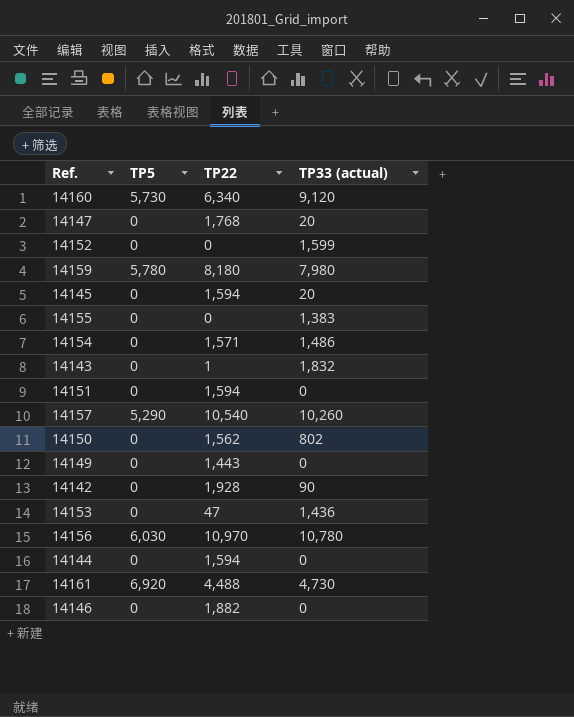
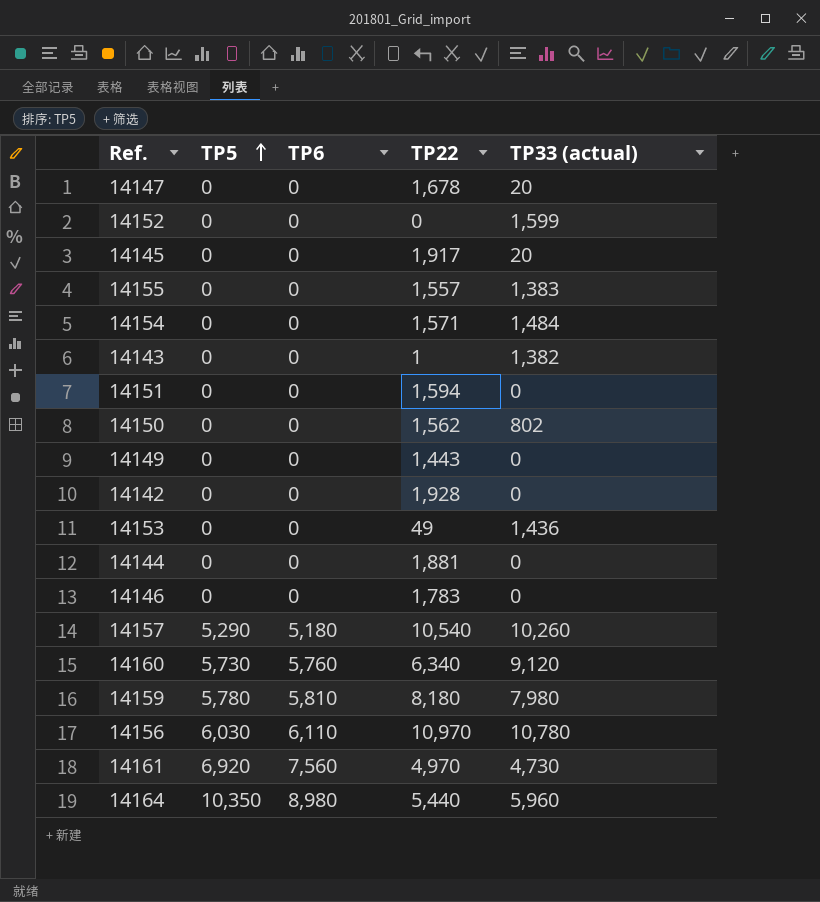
row order: none -> TP5 ascending
column TP6 | position: none -> 3
14147 | TP22: 1,768 -> 1,678
14145 | TP22: 1,594 -> 1,917
14155 | TP22: 0 -> 1,557
14154 | TP33 (actual): 1,486 -> 1,484
14143 | TP33 (actual): 1,832 -> 1,382
14142 | TP33 (actual): 90 -> 0
14153 | TP22: 47 -> 49
14144 | TP22: 1,594 -> 1,881
14146 | TP22: 1,882 -> 1,783
14161 | TP22: 4,488 -> 4,970
row 14164: none -> 10,350 | 8,980 | 5,440 | 5,960

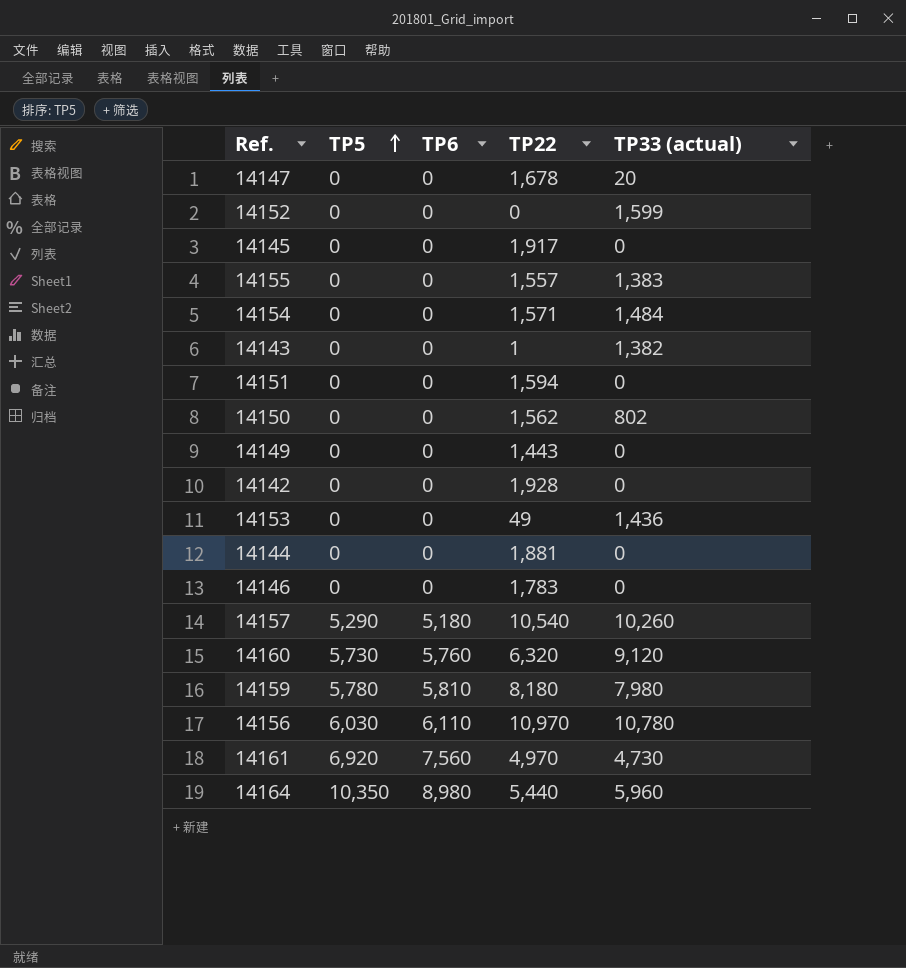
14145 | TP33 (actual): 20 -> 0
14160 | TP22: 6,340 -> 6,320

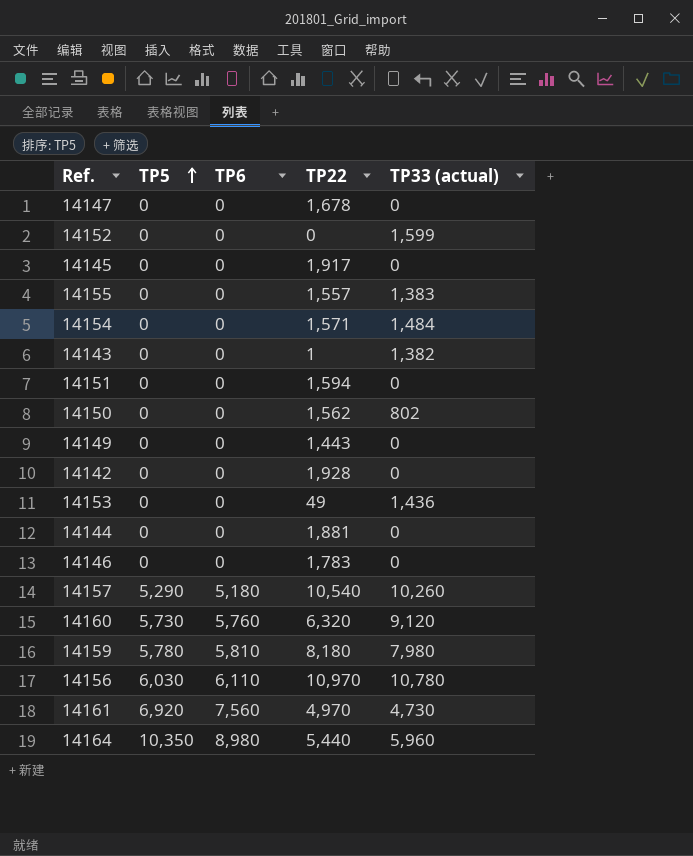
14147 | TP33 (actual): 20 -> 0

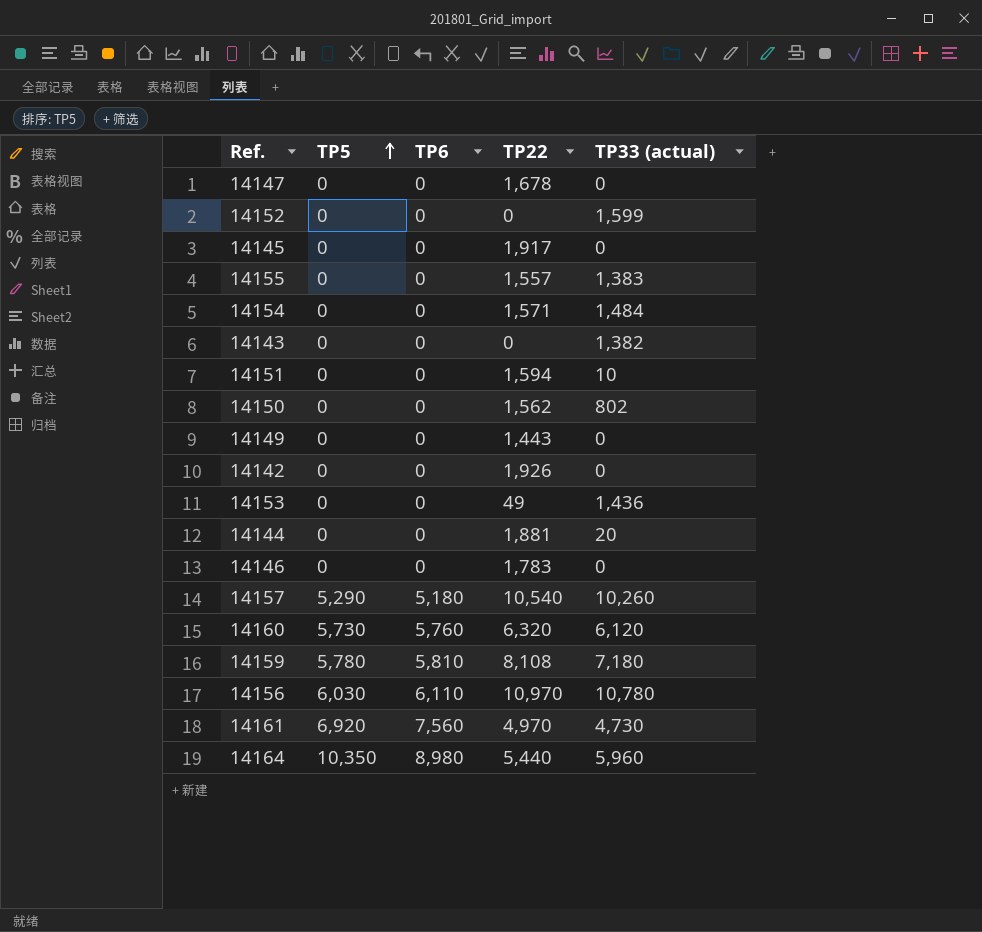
14143 | TP22: 1 -> 0
14151 | TP33 (actual): 0 -> 10
14142 | TP22: 1,928 -> 1,926
14144 | TP33 (actual): 0 -> 20
14160 | TP33 (actual): 9,120 -> 6,120
14159 | TP22: 8,180 -> 8,108
14159 | TP33 (actual): 7,980 -> 7,180

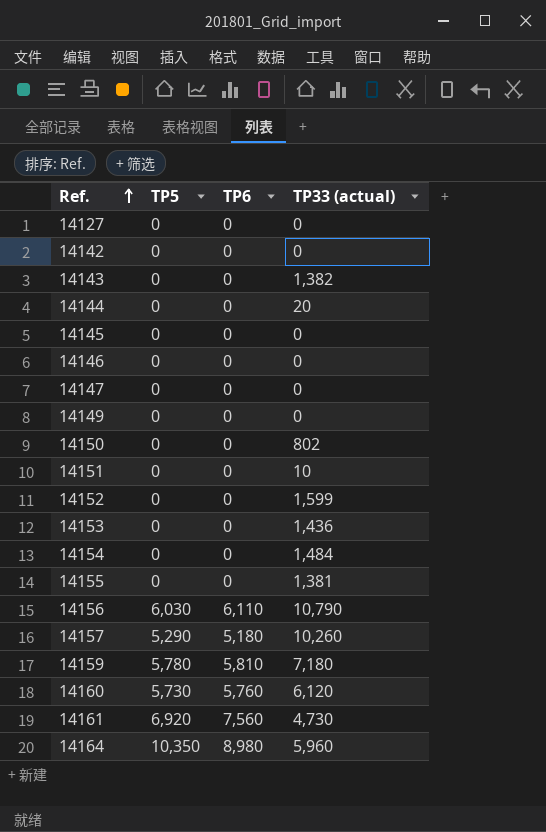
row order: TP5 ascending -> Ref. ascending
column TP22 | position: 4 -> none
row 14127: none -> 0 | 0 | 0
14155 | TP33 (actual): 1,383 -> 1,381
14156 | TP33 (actual): 10,780 -> 10,790

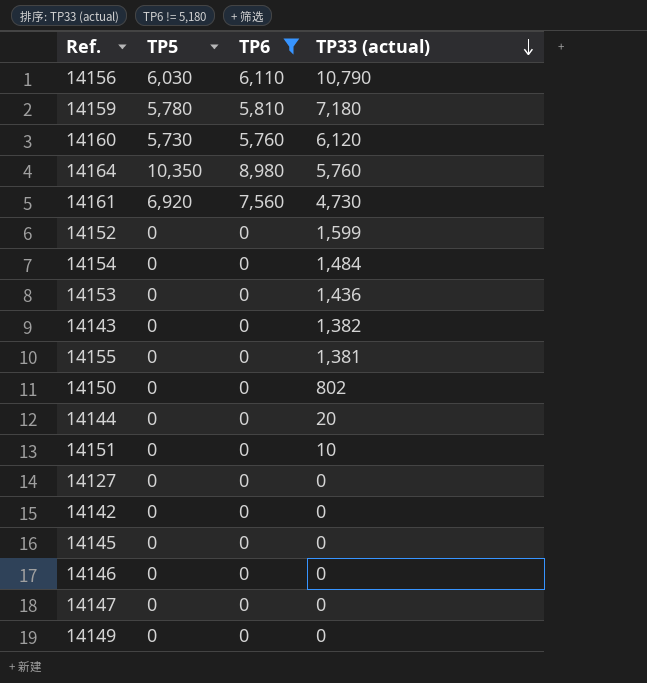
filter: none -> TP6 != 5,180
row order: Ref. ascending -> TP33 (actual) descending
14164 | TP33 (actual): 5,960 -> 5,760

